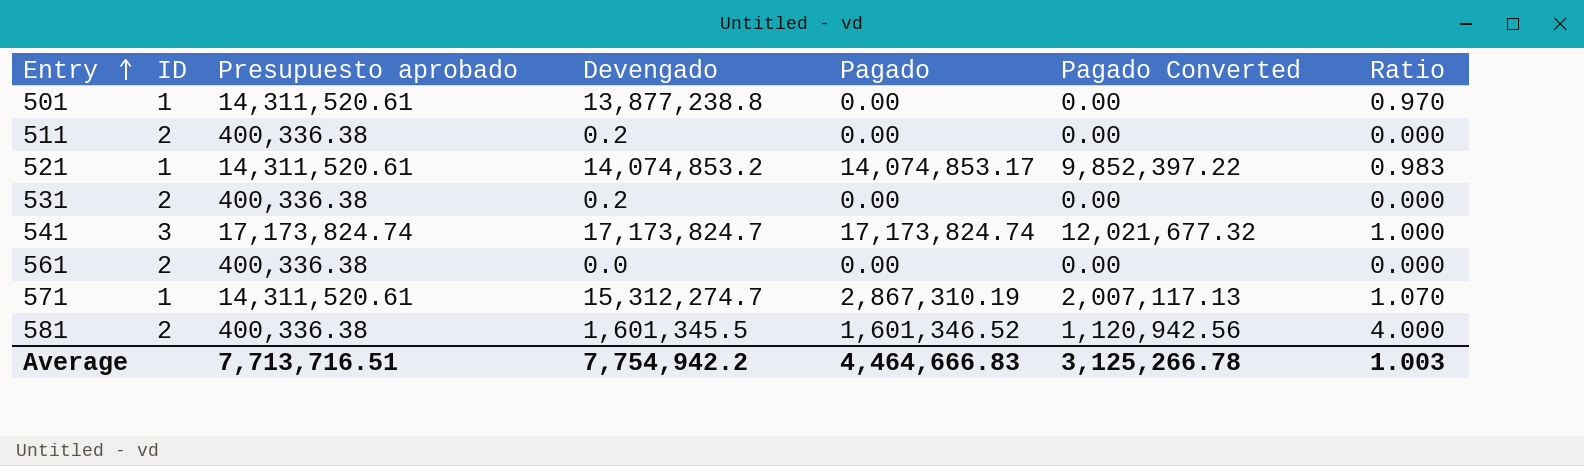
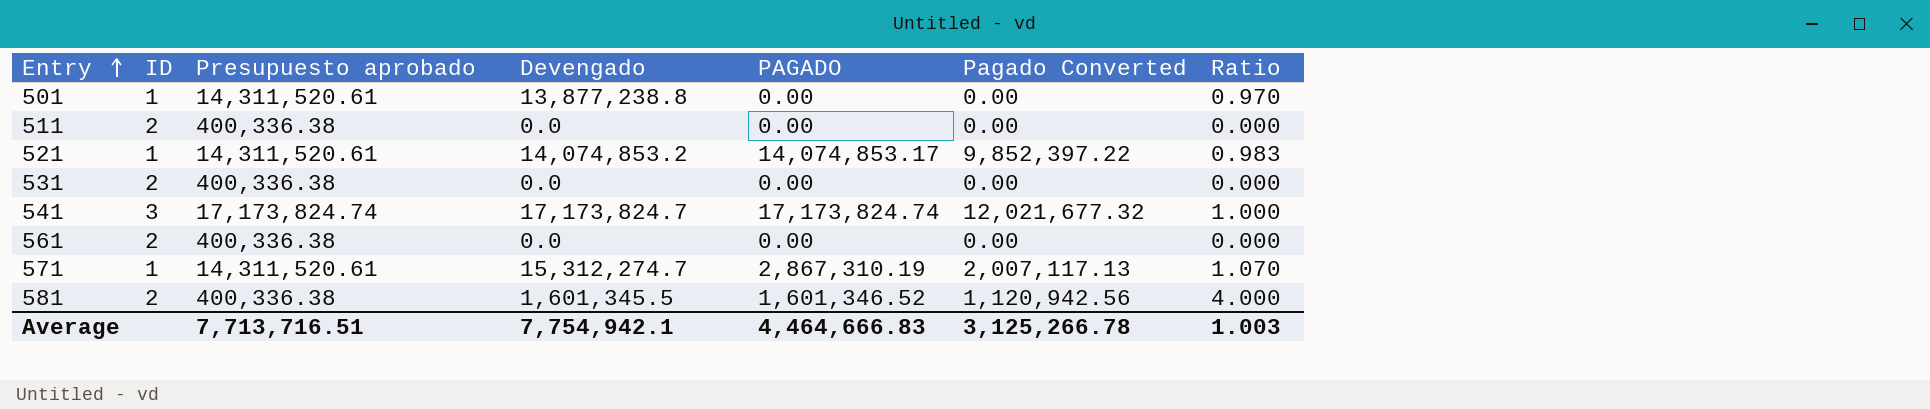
column name: Pagado -> PAGADO
511 | Devengado: 0.2 -> 0.0
531 | Devengado: 0.2 -> 0.0
Average | Devengado: 7,754,942.2 -> 7,754,942.1

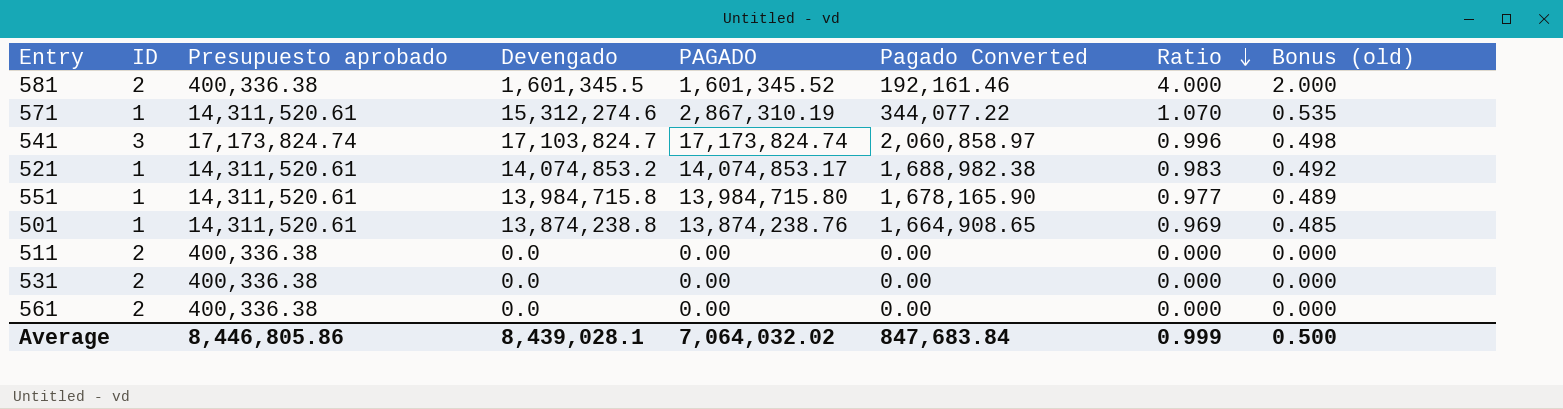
row order: Entry ascending -> Ratio descending
column Pagado Converted | formula: [PAGADO] * 0.7 -> [PAGADO] * 0.12
column Bonus (old) | formula: none -> [Ratio] * 0.5
581 | PAGADO: 1,601,346.52 -> 1,601,345.52
571 | Devengado: 15,312,274.7 -> 15,312,274.6
541 | Devengado: 17,173,824.7 -> 17,103,824.7
541 | Ratio: 1.000 -> 0.996
row 551: none -> 1 | 14,311,520.61 | 13,984,715.8 | 13,984,715.80 | 1,678,165.90 | 0.977 | 0.489
501 | Devengado: 13,877,238.8 -> 13,874,238.8
501 | PAGADO: 0.00 -> 13,874,238.76
501 | Ratio: 0.970 -> 0.969
Average | Presupuesto aprobado: 7,713,716.51 -> 8,446,805.86
Average | Devengado: 7,754,942.1 -> 8,439,028.1
Average | PAGADO: 4,464,666.83 -> 7,064,032.02
Average | Pagado Converted: 3,125,266.78 -> 847,683.84
Average | Ratio: 1.003 -> 0.999

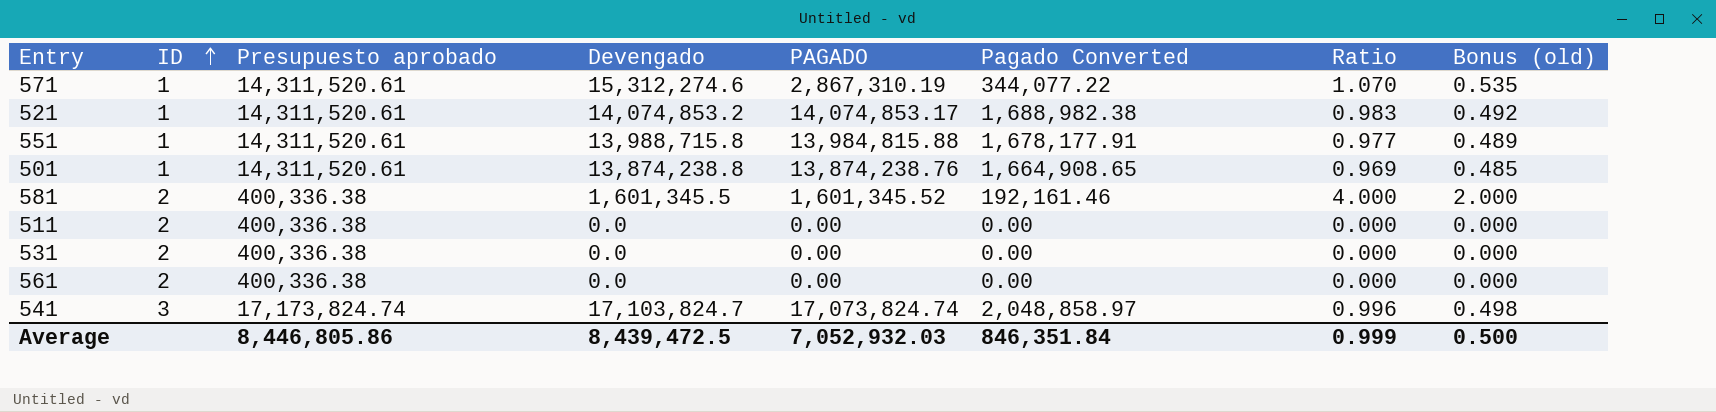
row order: Ratio descending -> ID ascending
551 | Devengado: 13,984,715.8 -> 13,988,715.8
551 | PAGADO: 13,984,715.80 -> 13,984,815.88
551 | Pagado Converted: 1,678,165.90 -> 1,678,177.91
541 | PAGADO: 17,173,824.74 -> 17,073,824.74
541 | Pagado Converted: 2,060,858.97 -> 2,048,858.97
Average | Devengado: 8,439,028.1 -> 8,439,472.5
Average | PAGADO: 7,064,032.02 -> 7,052,932.03
Average | Pagado Converted: 847,683.84 -> 846,351.84

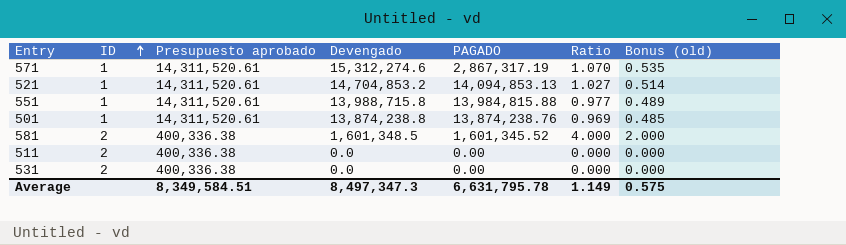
column Pagado Converted | formula: [PAGADO] * 0.12 -> none
row 561: 2 | 400,336.38 | 0.0 | 0.00 | 0.00 | 0.000 | 0.000 -> none
row 541: 3 | 17,173,824.74 | 17,103,824.7 | 17,073,824.74 | 2,048,858.97 | 0.996 | 0.498 -> none
571 | PAGADO: 2,867,310.19 -> 2,867,317.19
521 | Devengado: 14,074,853.2 -> 14,704,853.2
521 | PAGADO: 14,074,853.17 -> 14,094,853.13
521 | Ratio: 0.983 -> 1.027
521 | Bonus (old): 0.492 -> 0.514
581 | Devengado: 1,601,345.5 -> 1,601,348.5
Average | Presupuesto aprobado: 8,446,805.86 -> 8,349,584.51
Average | Devengado: 8,439,472.5 -> 8,497,347.3
Average | PAGADO: 7,052,932.03 -> 6,631,795.78
Average | Ratio: 0.999 -> 1.149
Average | Bonus (old): 0.500 -> 0.575

